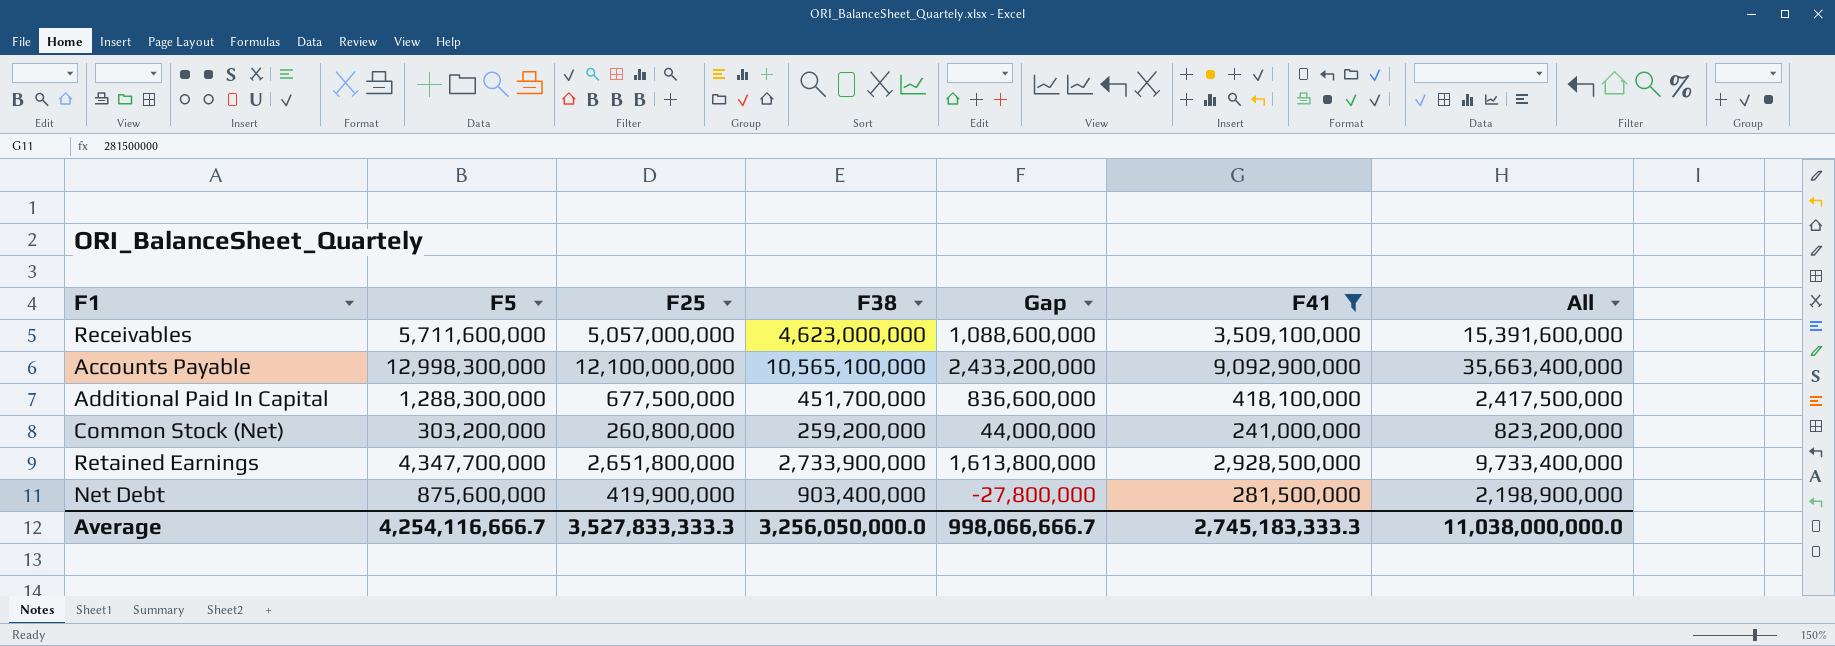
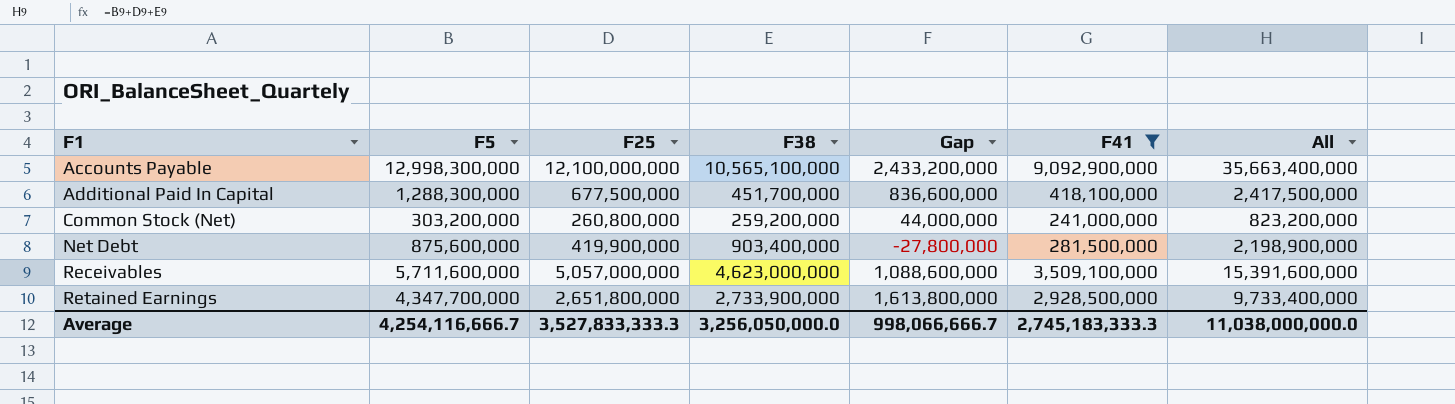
row order: none -> F1 ascending

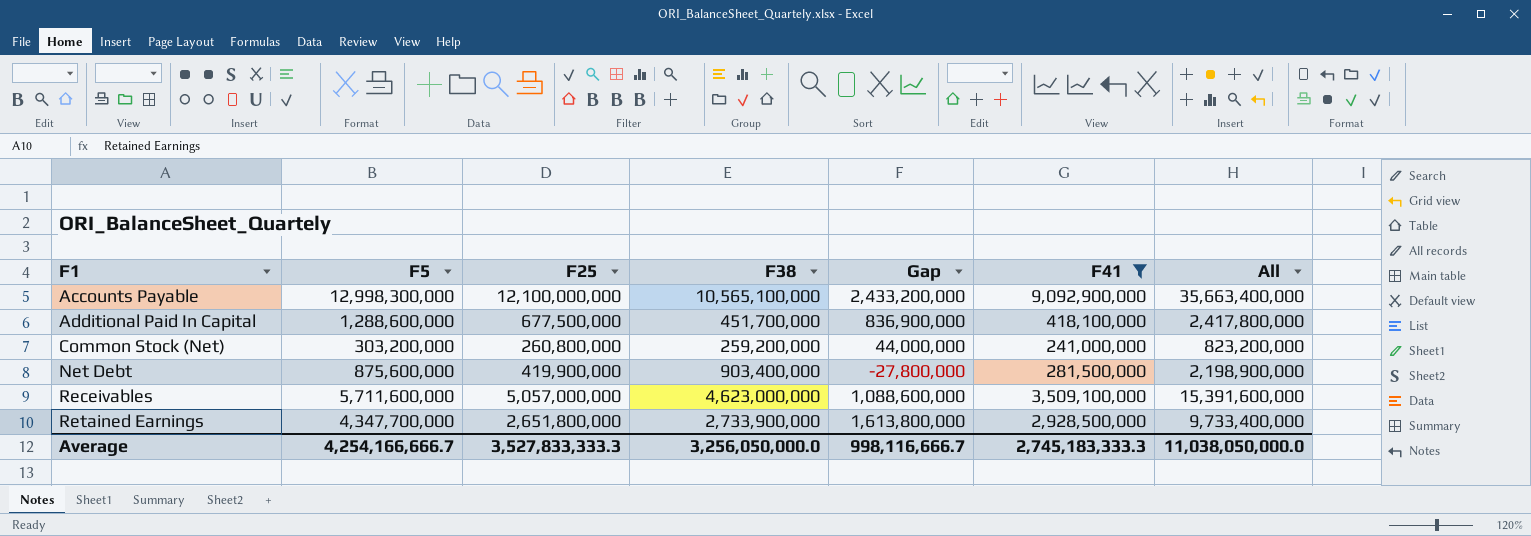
Additional Paid In Capital | F5: 1,288,300,000 -> 1,288,600,000
Additional Paid In Capital | Gap: 836,600,000 -> 836,900,000
Additional Paid In Capital | All: 2,417,500,000 -> 2,417,800,000
Average | F5: 4,254,116,666.7 -> 4,254,166,666.7
Average | Gap: 998,066,666.7 -> 998,116,666.7
Average | All: 11,038,000,000.0 -> 11,038,050,000.0

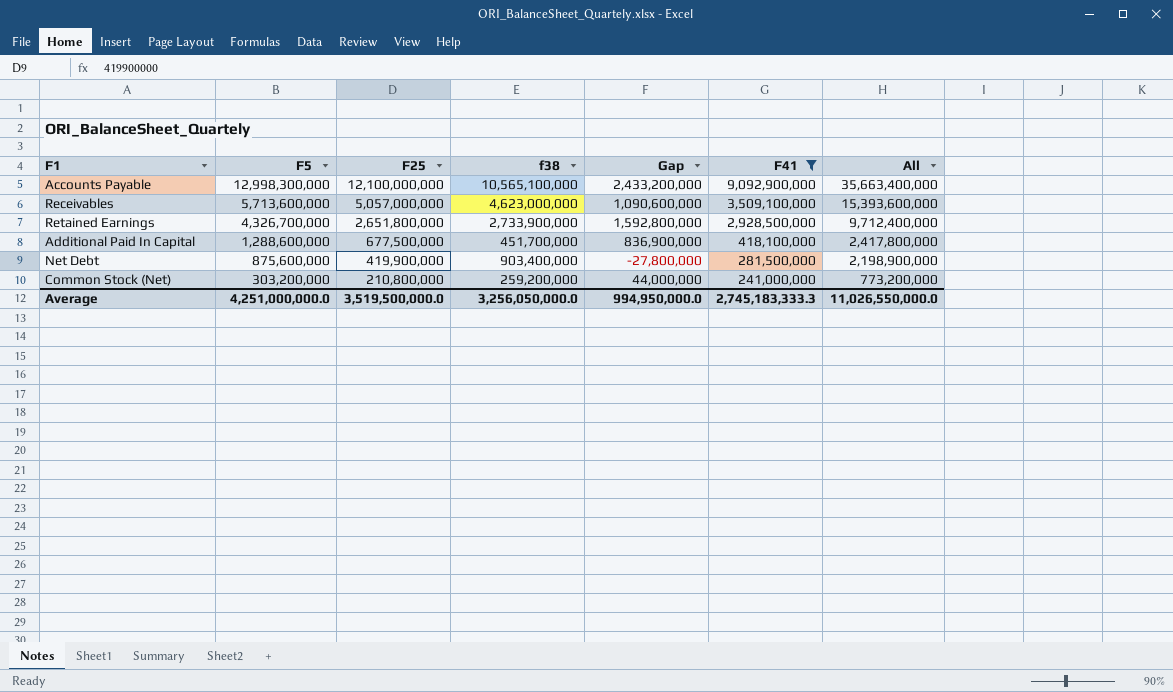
row order: F1 ascending -> F5 descending
column name: F38 -> f38
Receivables | F5: 5,711,600,000 -> 5,713,600,000
Receivables | Gap: 1,088,600,000 -> 1,090,600,000
Receivables | All: 15,391,600,000 -> 15,393,600,000
Retained Earnings | F5: 4,347,700,000 -> 4,326,700,000
Retained Earnings | Gap: 1,613,800,000 -> 1,592,800,000
Retained Earnings | All: 9,733,400,000 -> 9,712,400,000
Common Stock (Net) | F25: 260,800,000 -> 210,800,000
Common Stock (Net) | All: 823,200,000 -> 773,200,000
Average | F5: 4,254,166,666.7 -> 4,251,000,000.0
Average | F25: 3,527,833,333.3 -> 3,519,500,000.0
Average | Gap: 998,116,666.7 -> 994,950,000.0
Average | All: 11,038,050,000.0 -> 11,026,550,000.0

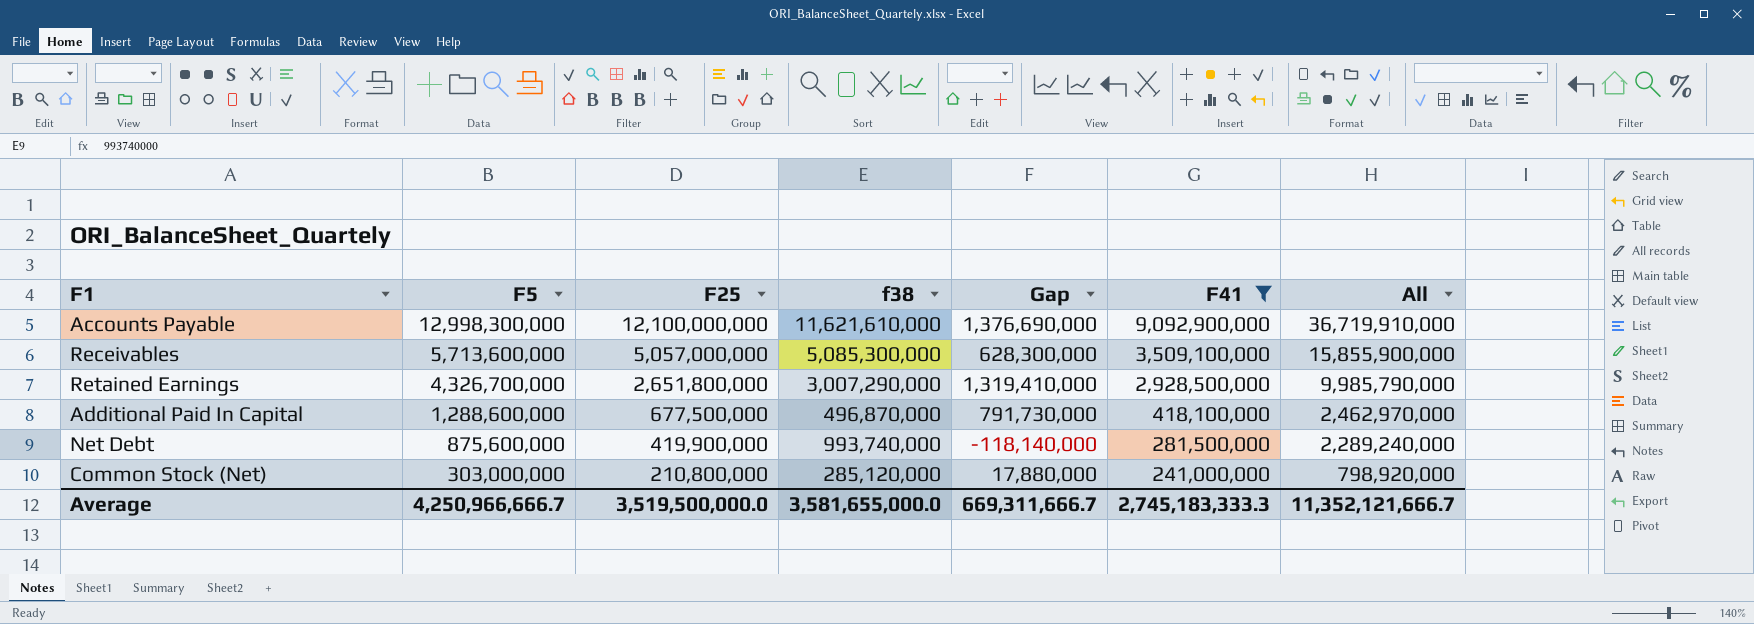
Accounts Payable | f38: 10,565,100,000 -> 11,621,610,000
Accounts Payable | Gap: 2,433,200,000 -> 1,376,690,000
Accounts Payable | All: 35,663,400,000 -> 36,719,910,000
Receivables | f38: 4,623,000,000 -> 5,085,300,000
Receivables | Gap: 1,090,600,000 -> 628,300,000
Receivables | All: 15,393,600,000 -> 15,855,900,000
Retained Earnings | f38: 2,733,900,000 -> 3,007,290,000
Retained Earnings | Gap: 1,592,800,000 -> 1,319,410,000
Retained Earnings | All: 9,712,400,000 -> 9,985,790,000
Additional Paid In Capital | f38: 451,700,000 -> 496,870,000
Additional Paid In Capital | Gap: 836,900,000 -> 791,730,000
Additional Paid In Capital | All: 2,417,800,000 -> 2,462,970,000
Net Debt | f38: 903,400,000 -> 993,740,000
Net Debt | Gap: -27,800,000 -> -118,140,000
Net Debt | All: 2,198,900,000 -> 2,289,240,000
Common Stock (Net) | F5: 303,200,000 -> 303,000,000
Common Stock (Net) | f38: 259,200,000 -> 285,120,000
Common Stock (Net) | Gap: 44,000,000 -> 17,880,000
Common Stock (Net) | All: 773,200,000 -> 798,920,000
Average | F5: 4,251,000,000.0 -> 4,250,966,666.7
Average | f38: 3,256,050,000.0 -> 3,581,655,000.0
Average | Gap: 994,950,000.0 -> 669,311,666.7
Average | All: 11,026,550,000.0 -> 11,352,121,666.7

